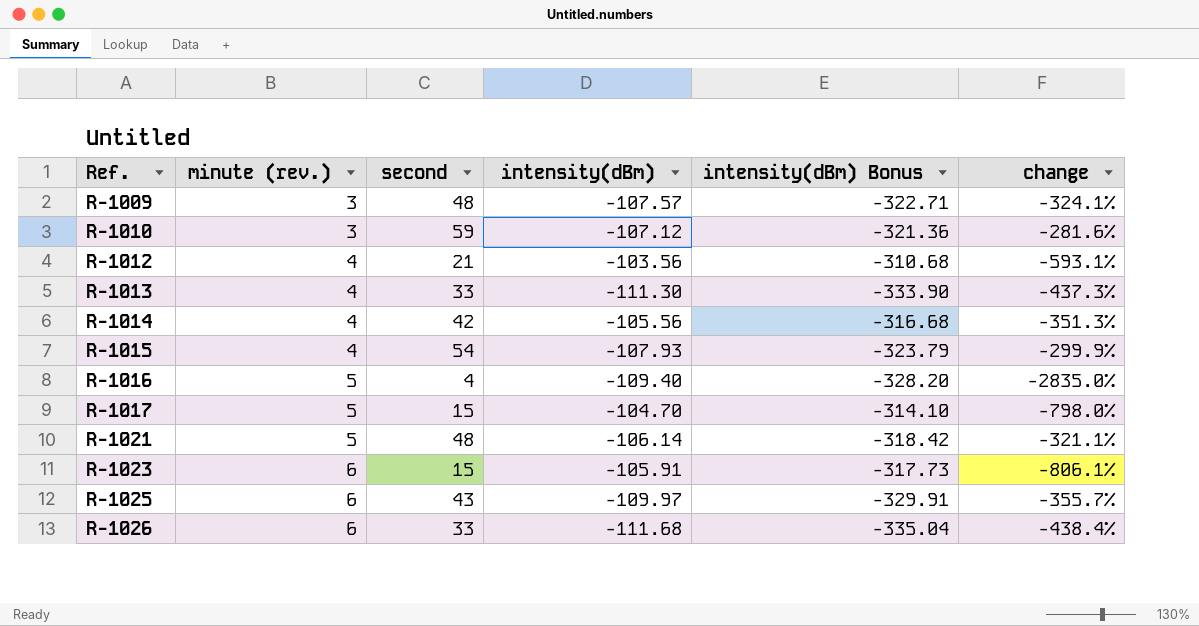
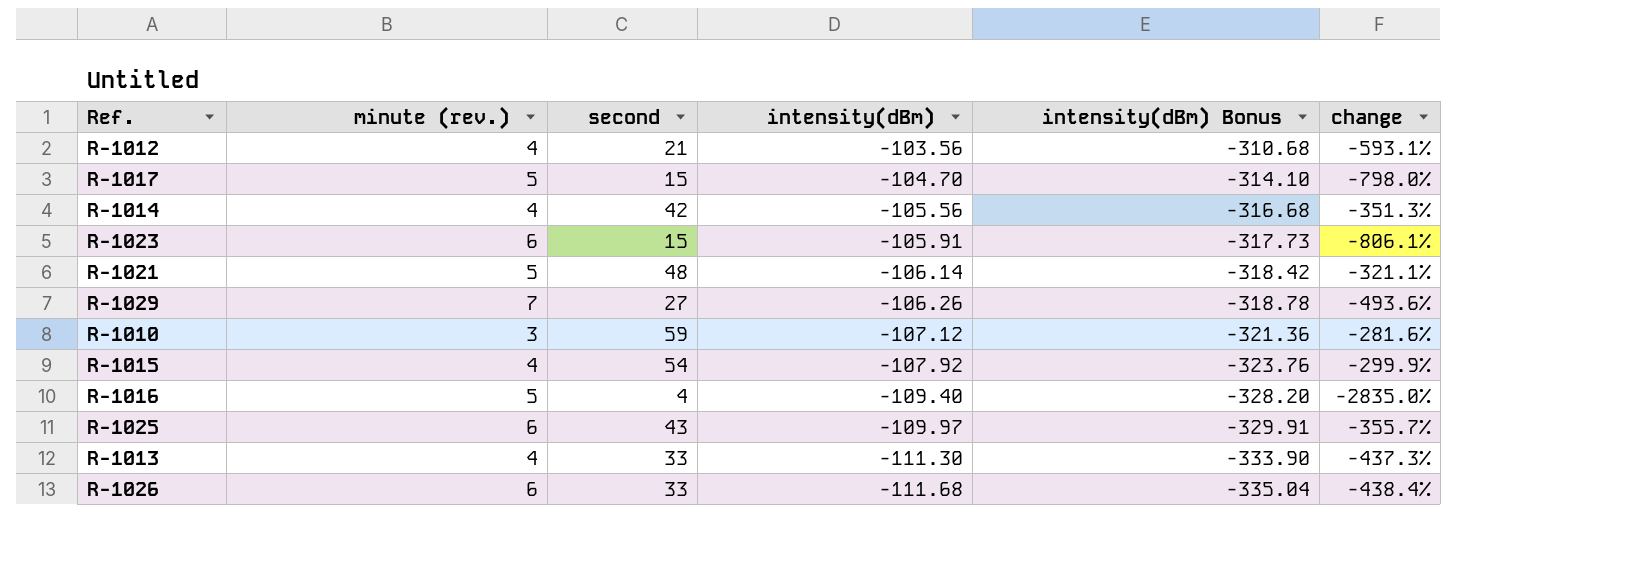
row order: Ref. ascending -> intensity(dBm) descending
row R-1009: 3 | 48 | -107.57 | -322.71 | -324.1% -> none
row R-1029: none -> 7 | 27 | -106.26 | -318.78 | -493.6%
R-1015 | intensity(dBm): -107.93 -> -107.92
R-1015 | intensity(dBm) Bonus: -323.79 -> -323.76

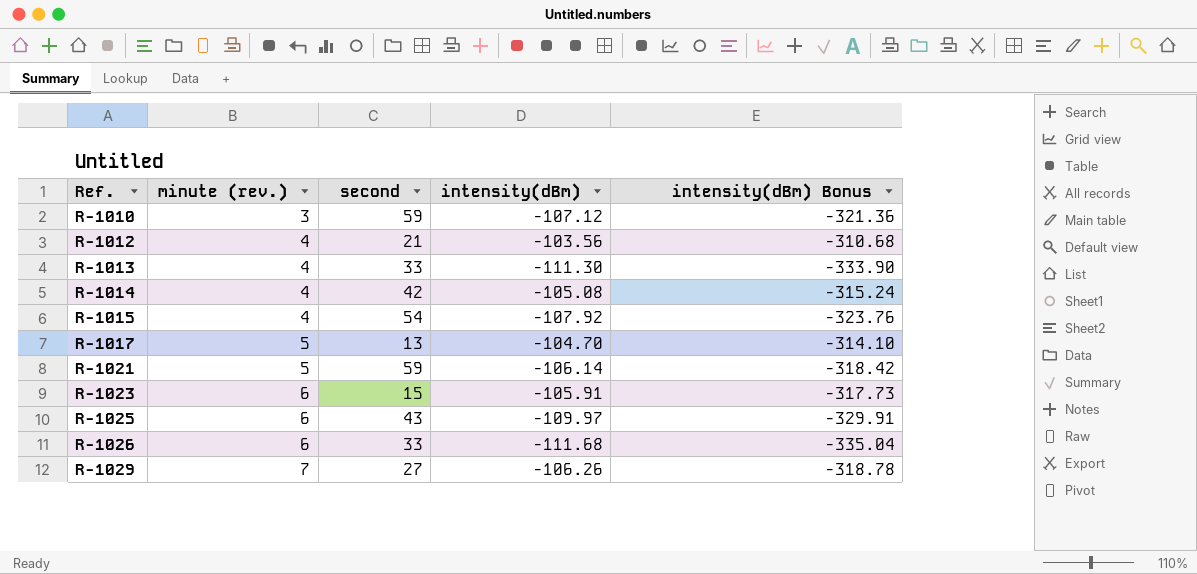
row order: intensity(dBm) descending -> Ref. ascending
column change | formula: ([intensity(dBm)] - [second]) / [second] -> none
row R-1016: 5 | 4 | -109.40 | -328.20 | -2835.0% -> none
R-1014 | intensity(dBm): -105.56 -> -105.08
R-1014 | intensity(dBm) Bonus: -316.68 -> -315.24
R-1017 | second: 15 -> 13
R-1021 | second: 48 -> 59

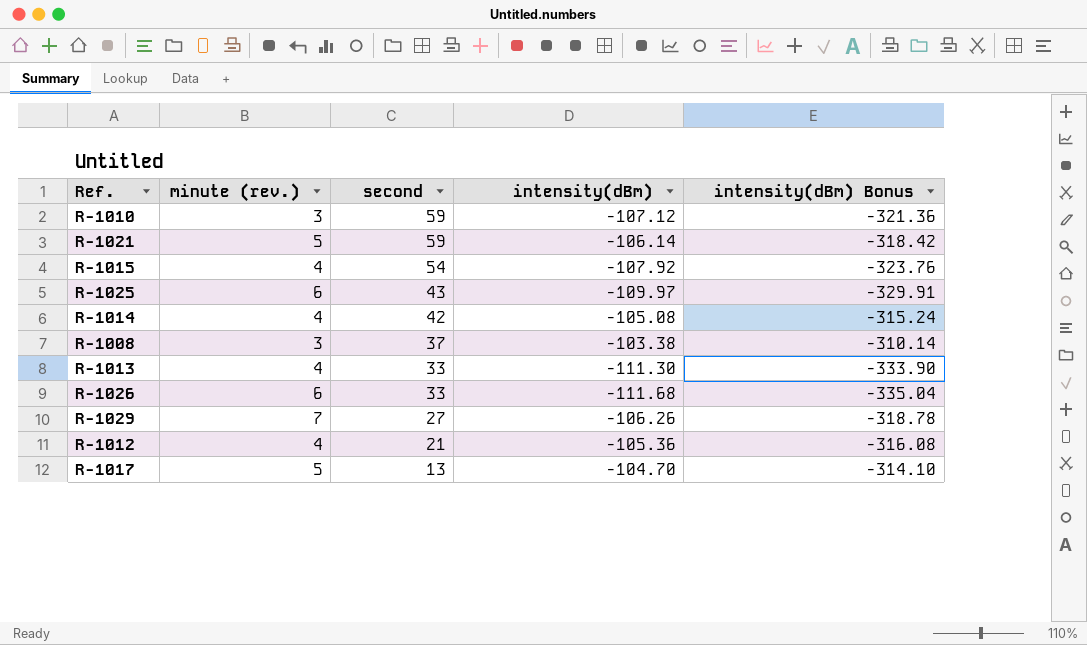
row order: Ref. ascending -> second descending
row R-1023: 6 | 15 | -105.91 | -317.73 -> none
row R-1008: none -> 3 | 37 | -103.38 | -310.14
R-1012 | intensity(dBm): -103.56 -> -105.36
R-1012 | intensity(dBm) Bonus: -310.68 -> -316.08

